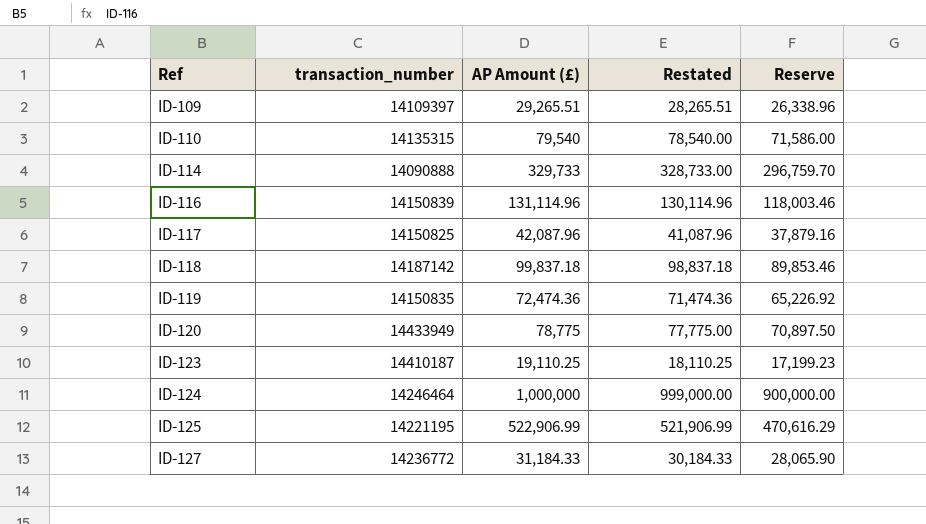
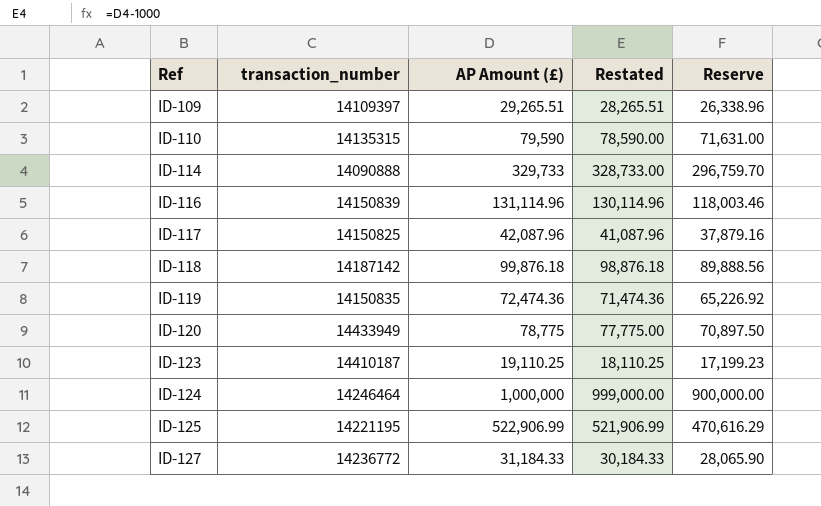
ID-110 | AP Amount (£): 79,540 -> 79,590
ID-110 | Restated: 78,540.00 -> 78,590.00
ID-110 | Reserve: 71,586.00 -> 71,631.00
ID-118 | AP Amount (£): 99,837.18 -> 99,876.18
ID-118 | Restated: 98,837.18 -> 98,876.18
ID-118 | Reserve: 89,853.46 -> 89,888.56

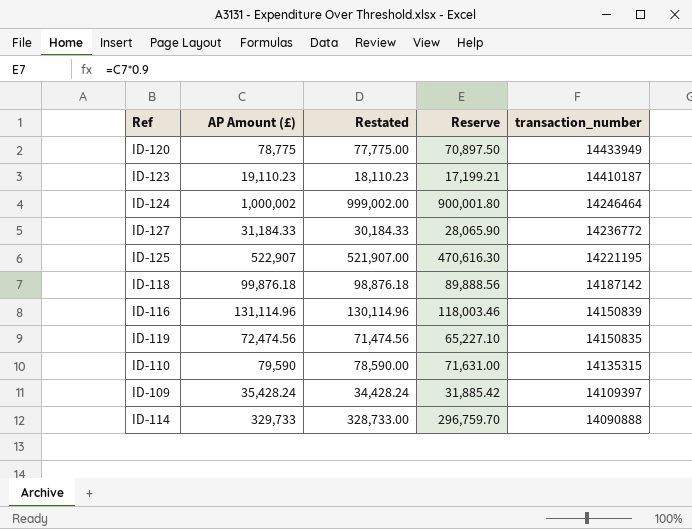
row order: Ref ascending -> transaction_number descending
column transaction_number | position: 2 -> 5
row ID-117: 14150825 | 42,087.96 | 41,087.96 | 37,879.16 -> none
ID-123 | AP Amount (£): 19,110.25 -> 19,110.23
ID-123 | Restated: 18,110.25 -> 18,110.23
ID-123 | Reserve: 17,199.23 -> 17,199.21
ID-124 | AP Amount (£): 1,000,000 -> 1,000,002
ID-124 | Restated: 999,000.00 -> 999,002.00
ID-124 | Reserve: 900,000.00 -> 900,001.80
ID-125 | AP Amount (£): 522,906.99 -> 522,907
ID-125 | Restated: 521,906.99 -> 521,907.00
ID-125 | Reserve: 470,616.29 -> 470,616.30
ID-119 | AP Amount (£): 72,474.36 -> 72,474.56
ID-119 | Restated: 71,474.36 -> 71,474.56
ID-119 | Reserve: 65,226.92 -> 65,227.10
ID-109 | AP Amount (£): 29,265.51 -> 35,428.24
ID-109 | Restated: 28,265.51 -> 34,428.24
ID-109 | Reserve: 26,338.96 -> 31,885.42

